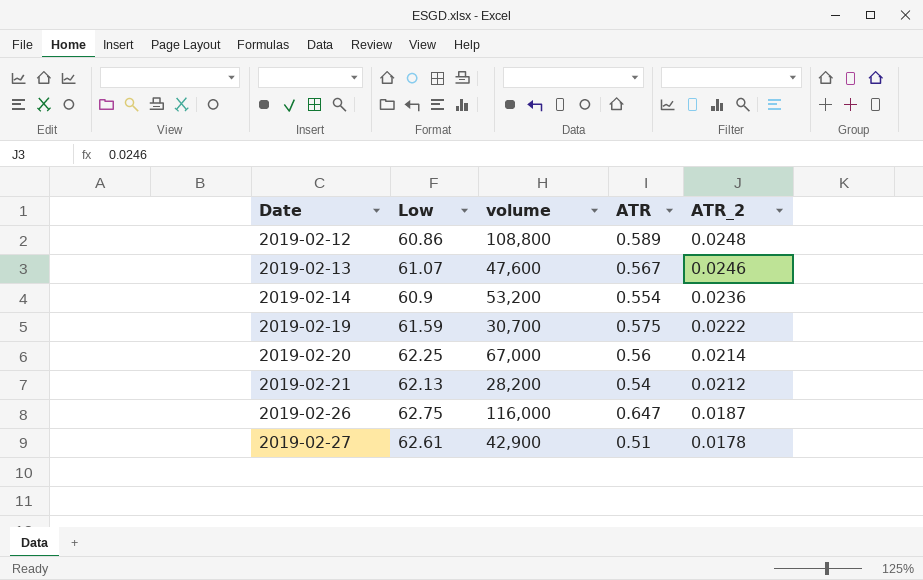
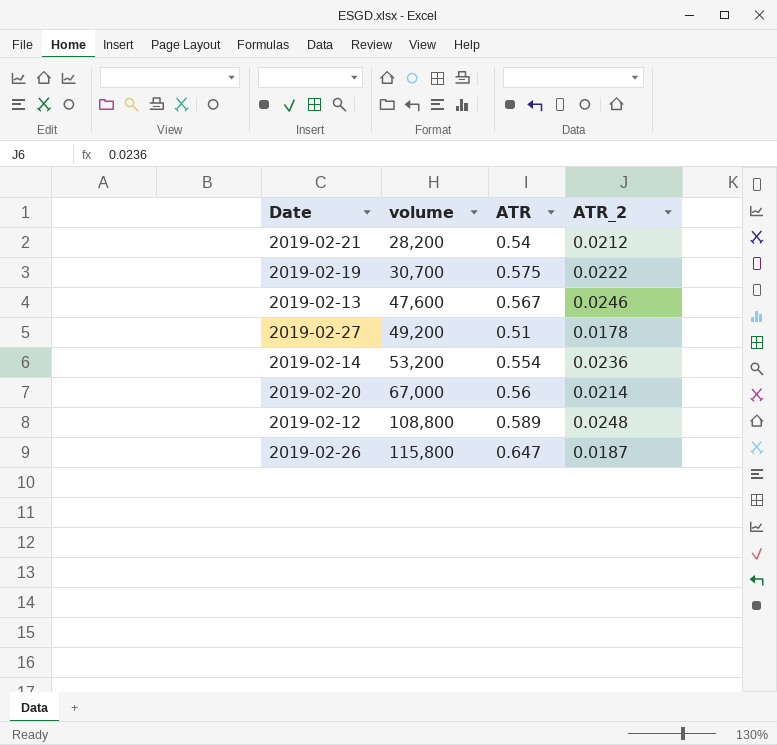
row order: Date ascending -> volume ascending
column Low | position: 2 -> none
2019-02-27 | volume: 42,900 -> 49,200
2019-02-26 | volume: 116,000 -> 115,800

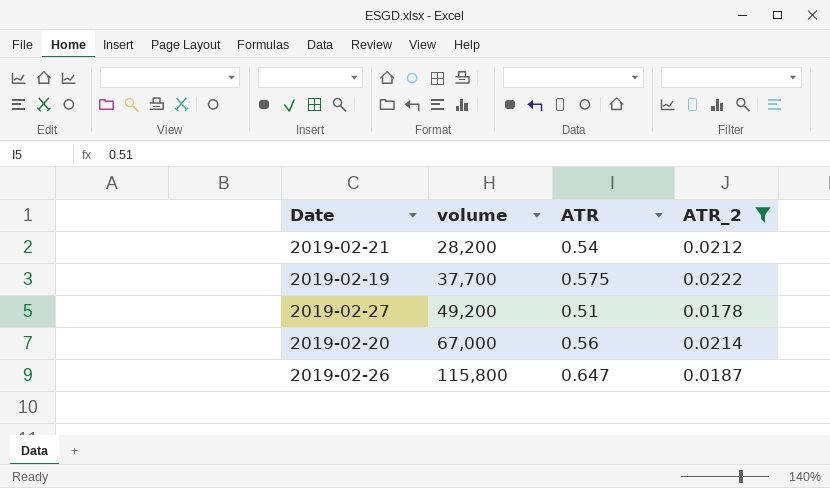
filter: none -> ATR_2 <= 0.0222
2019-02-19 | volume: 30,700 -> 37,700

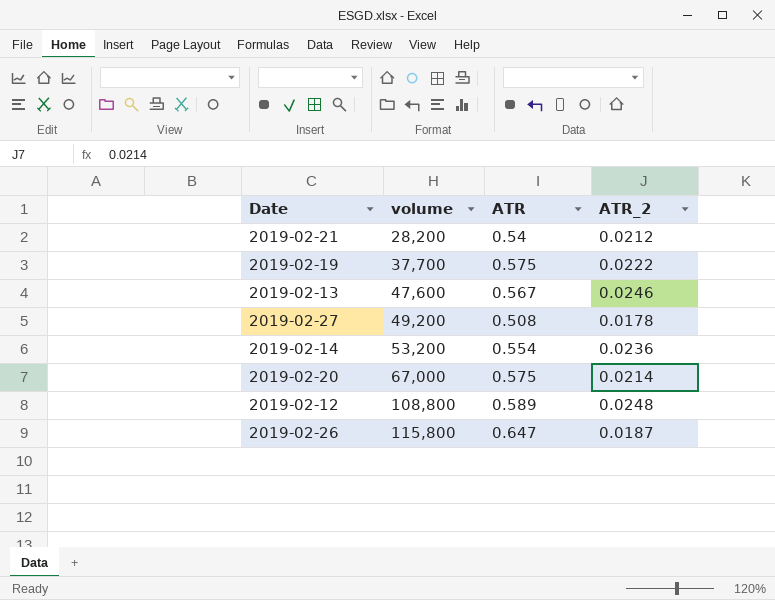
filter: ATR_2 <= 0.0222 -> none
2019-02-27 | ATR: 0.51 -> 0.508
2019-02-20 | ATR: 0.56 -> 0.575

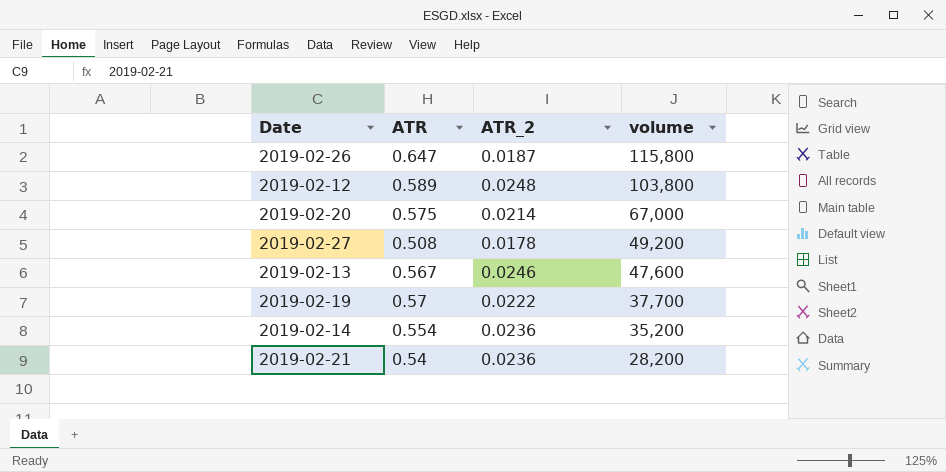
row order: volume ascending -> volume descending
column volume | position: 2 -> 4
2019-02-12 | volume: 108,800 -> 103,800
2019-02-19 | ATR: 0.575 -> 0.57
2019-02-14 | volume: 53,200 -> 35,200
2019-02-21 | ATR_2: 0.0212 -> 0.0236

